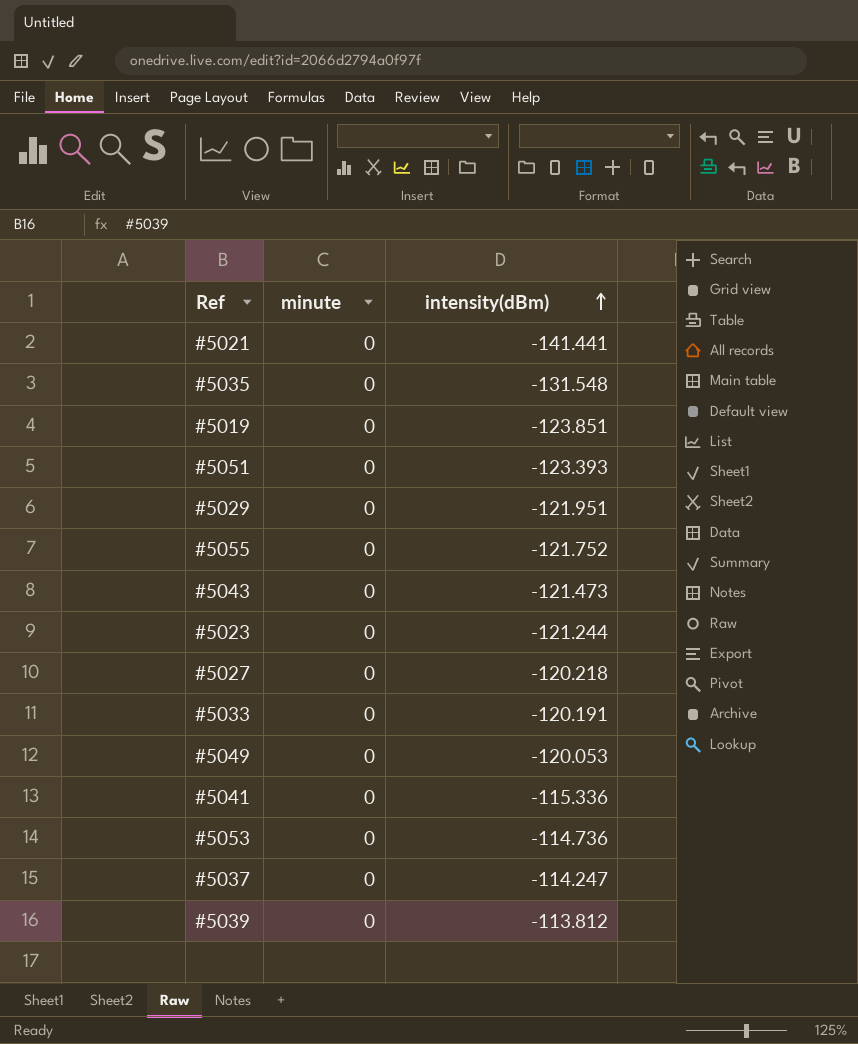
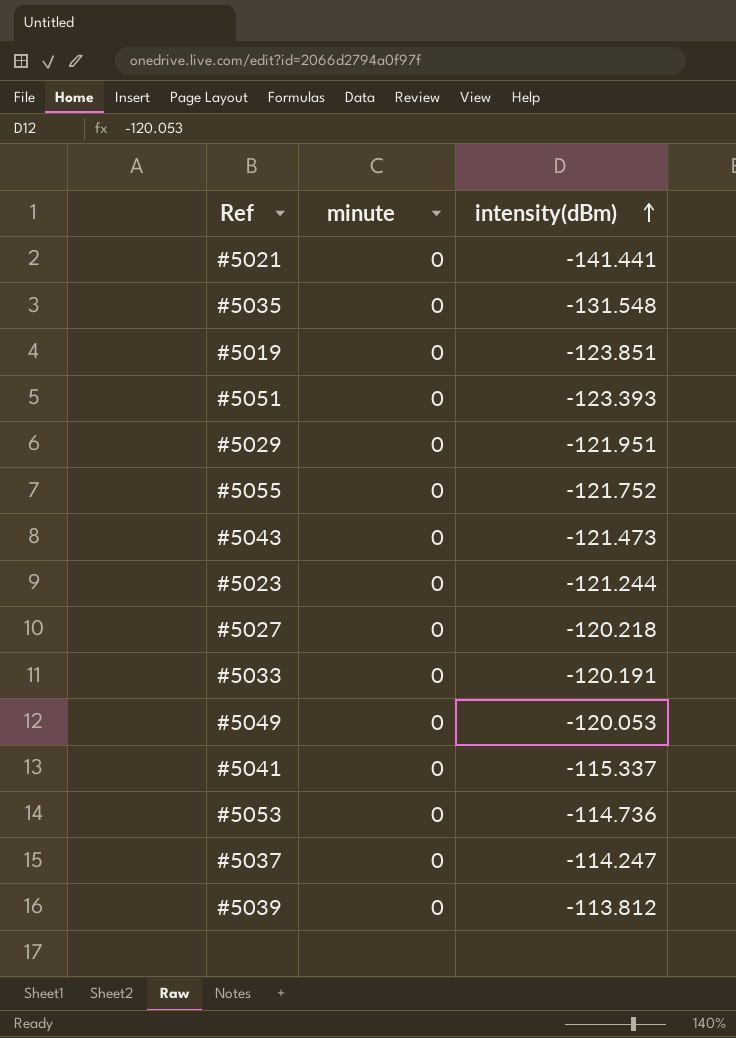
#5041 | intensity(dBm): -115.336 -> -115.337

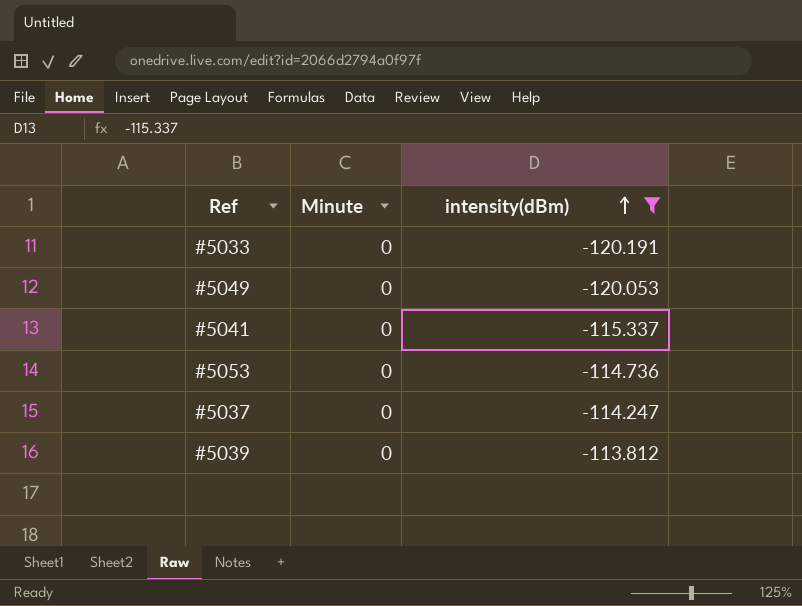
filter: none -> intensity(dBm) >= -120.191
column name: minute -> Minute

